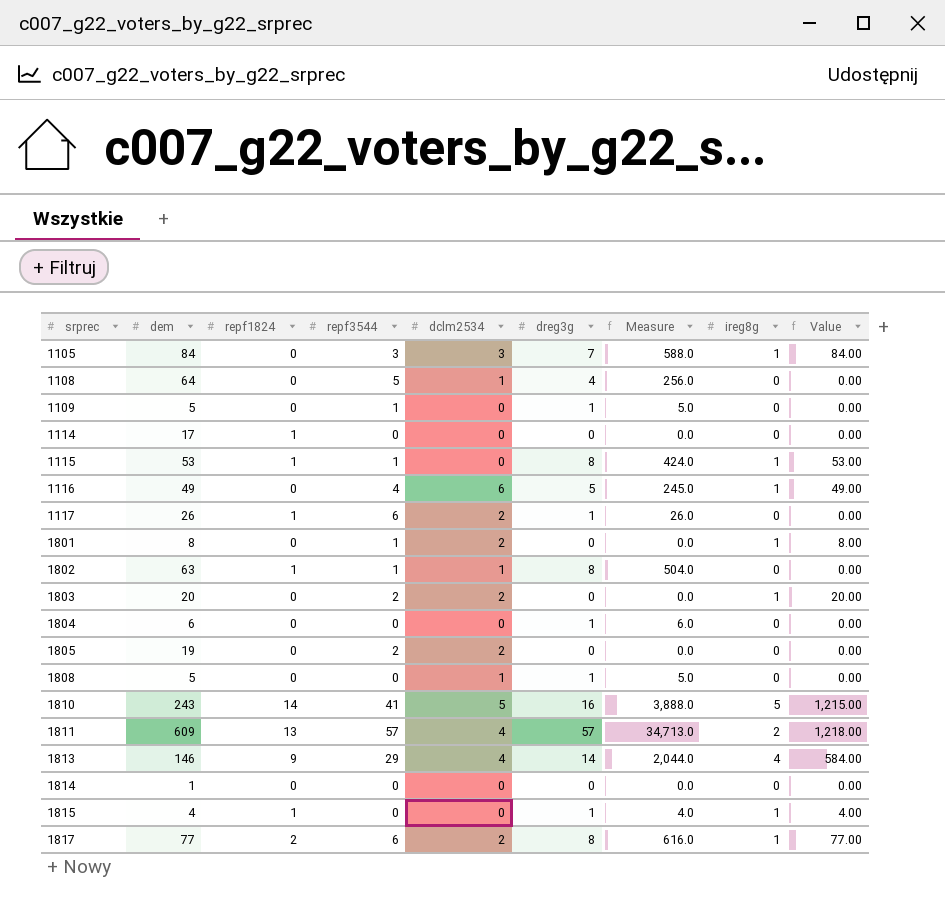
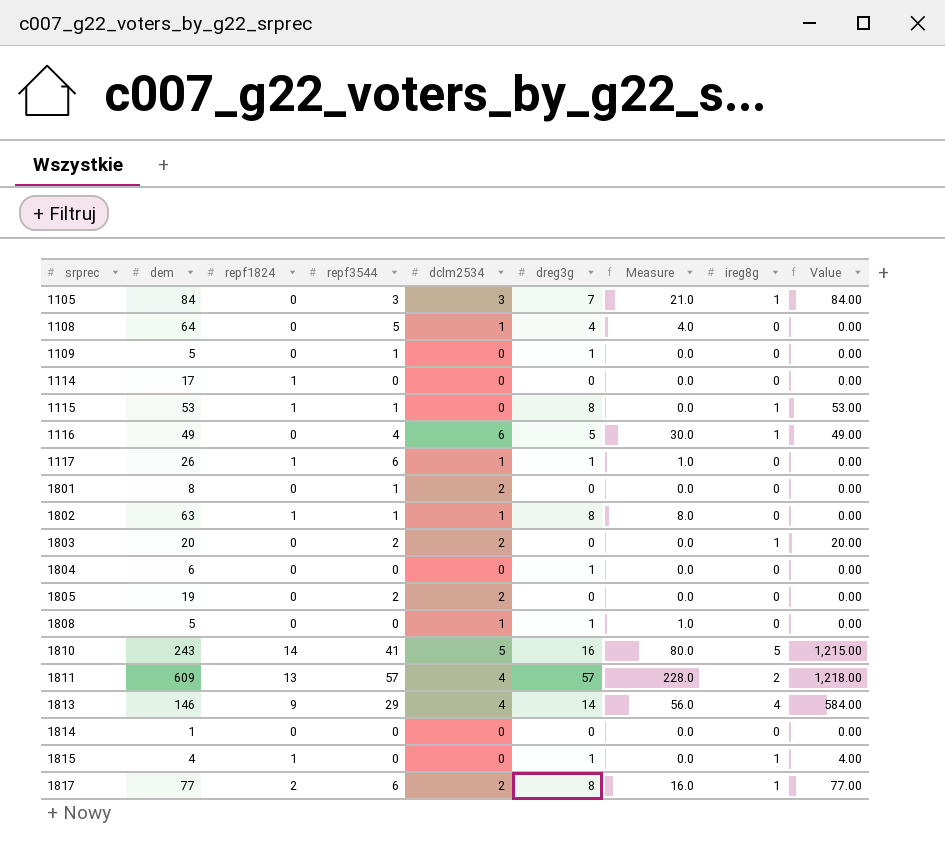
column Measure | formula: [dem] * [dreg3g] -> [dclm2534] * [dreg3g]
1117 | dclm2534: 2 -> 1
1801 | ireg8g: 1 -> 0
1801 | Value: 8.00 -> 0.00

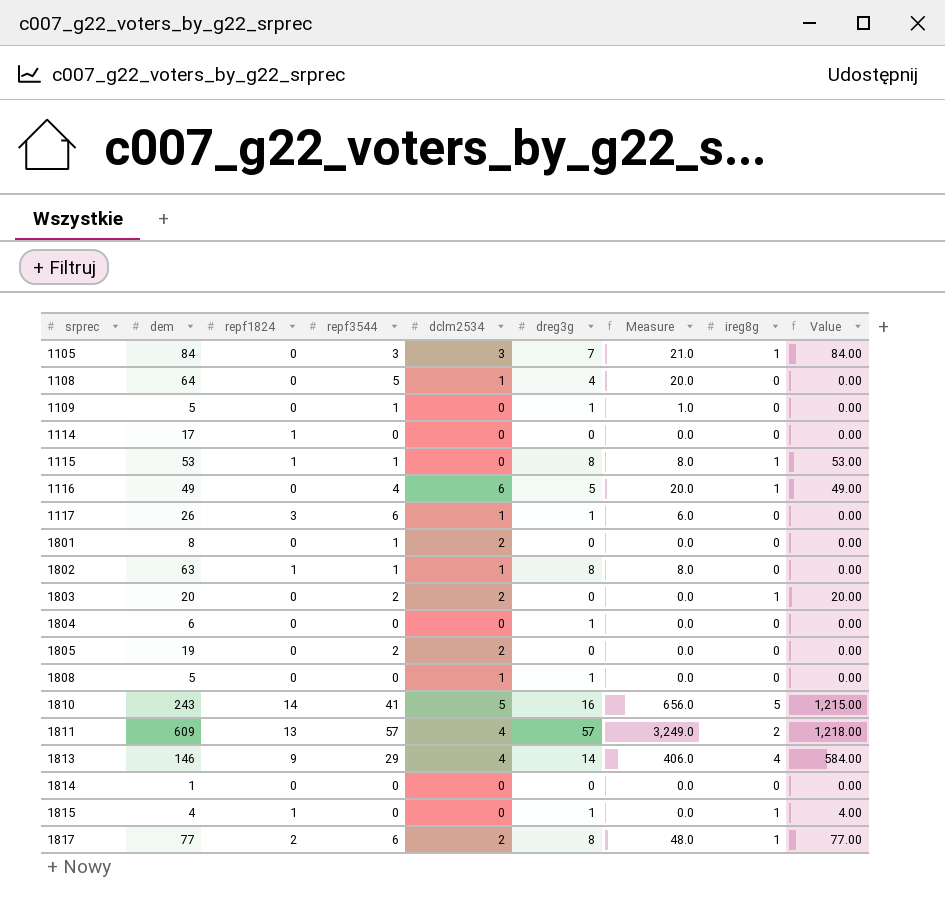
column Measure | formula: [dclm2534] * [dreg3g] -> [repf3544] * [dreg3g]
1117 | repf1824: 1 -> 3

